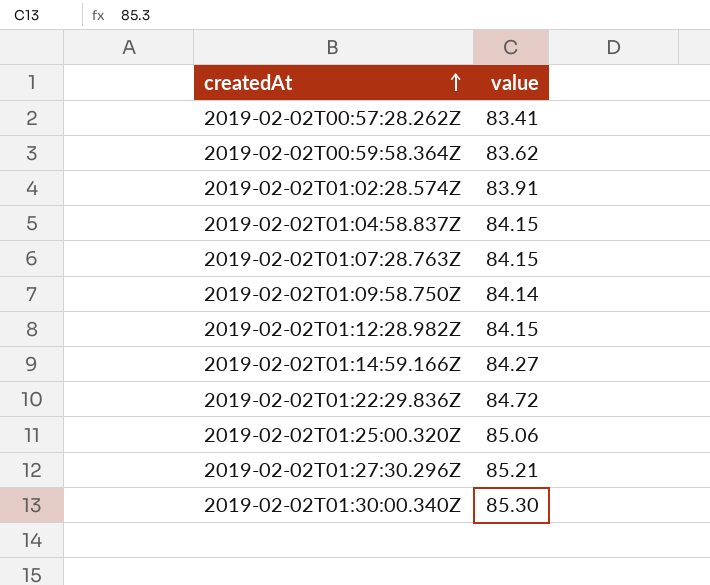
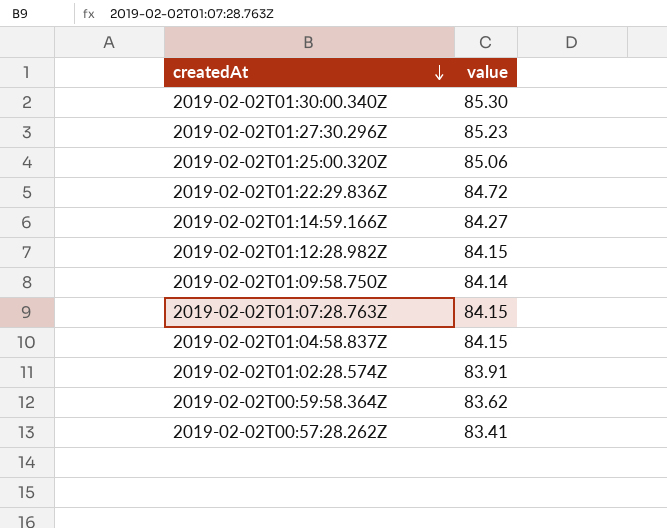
row order: createdAt ascending -> createdAt descending
2019-02-02T01:27:30.296Z | value: 85.21 -> 85.23

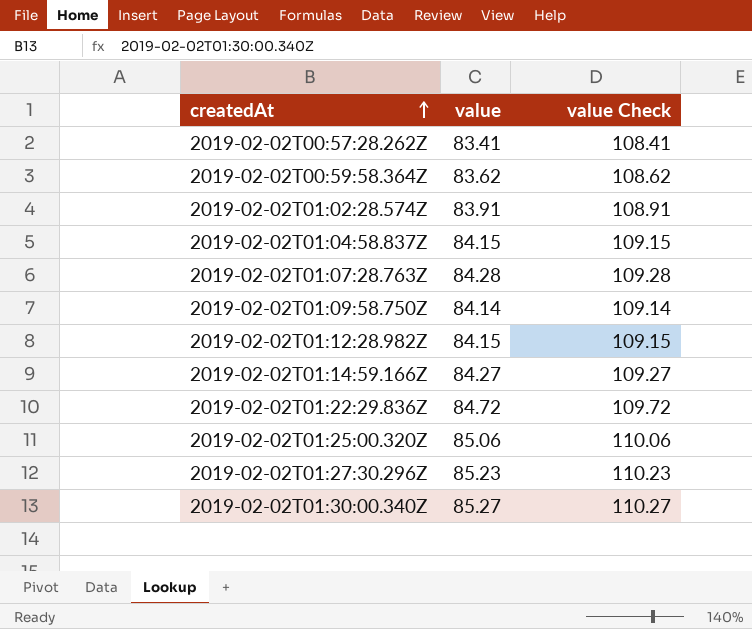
row order: createdAt descending -> createdAt ascending
column value Check | formula: none -> [value] + 25
2019-02-02T01:07:28.763Z | value: 84.15 -> 84.28
2019-02-02T01:30:00.340Z | value: 85.30 -> 85.27

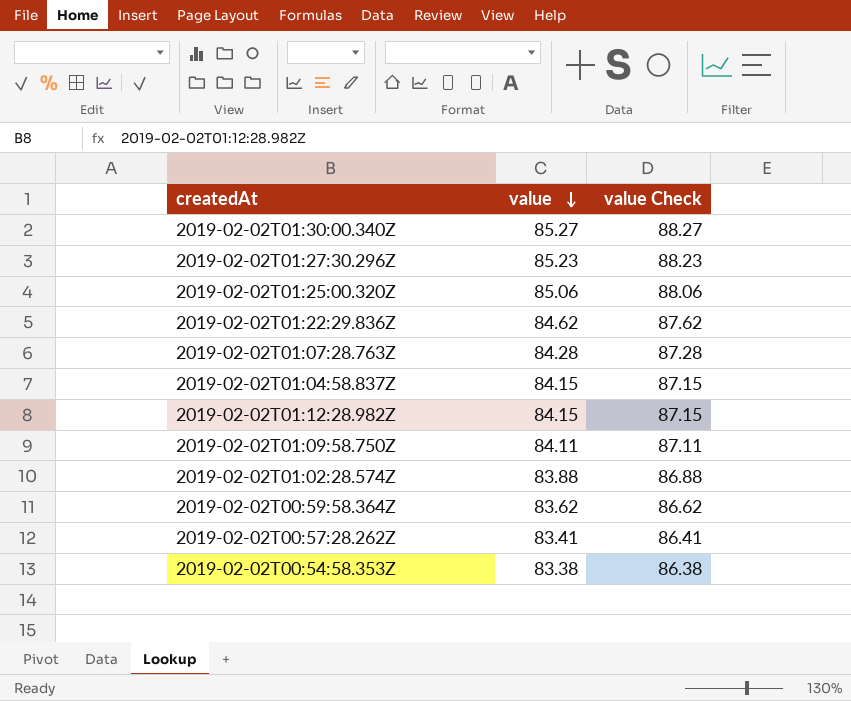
row order: createdAt ascending -> value descending
column value Check | formula: [value] + 25 -> [value] + 3
row 2019-02-02T01:14:59.166Z: 84.27 | 109.27 -> none
2019-02-02T01:22:29.836Z | value: 84.72 -> 84.62
2019-02-02T01:09:58.750Z | value: 84.14 -> 84.11
2019-02-02T01:02:28.574Z | value: 83.91 -> 83.88
row 2019-02-02T00:54:58.353Z: none -> 83.38 | 86.38

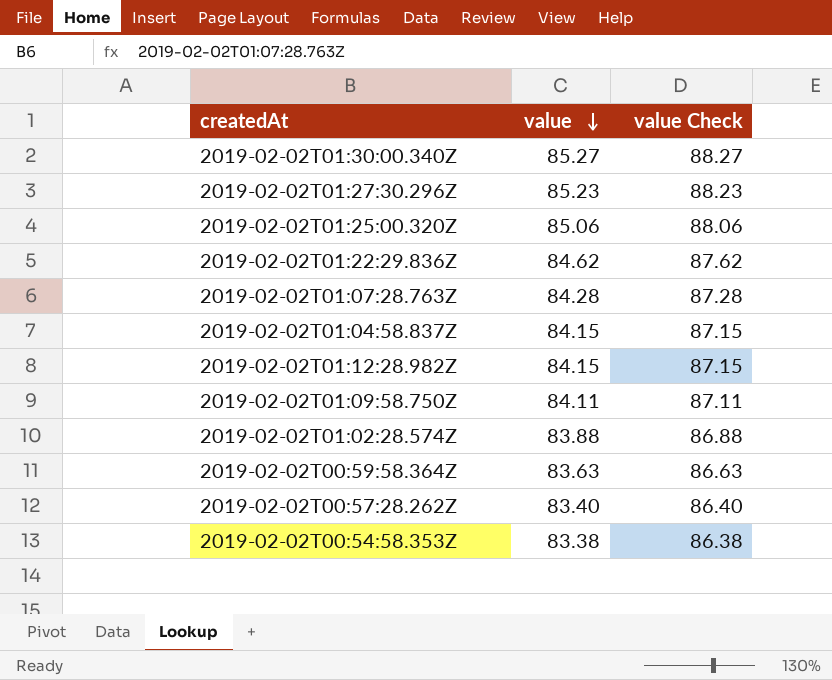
2019-02-02T00:59:58.364Z | value: 83.62 -> 83.63
2019-02-02T00:59:58.364Z | value Check: 86.62 -> 86.63
2019-02-02T00:57:28.262Z | value: 83.41 -> 83.40
2019-02-02T00:57:28.262Z | value Check: 86.41 -> 86.40

